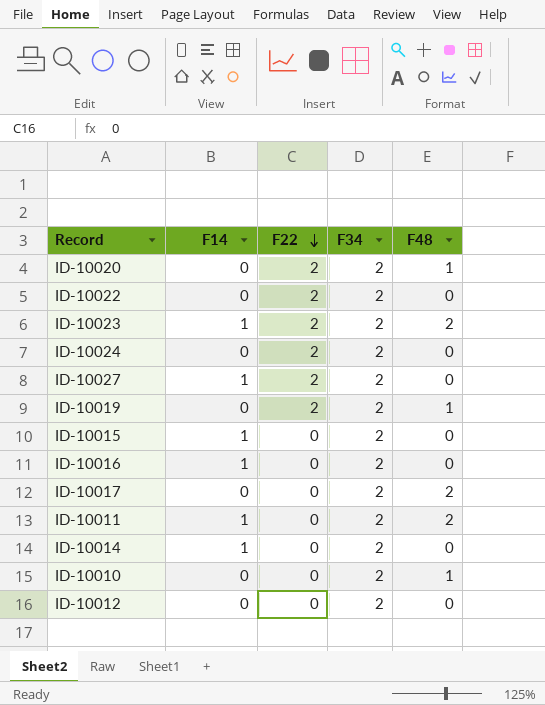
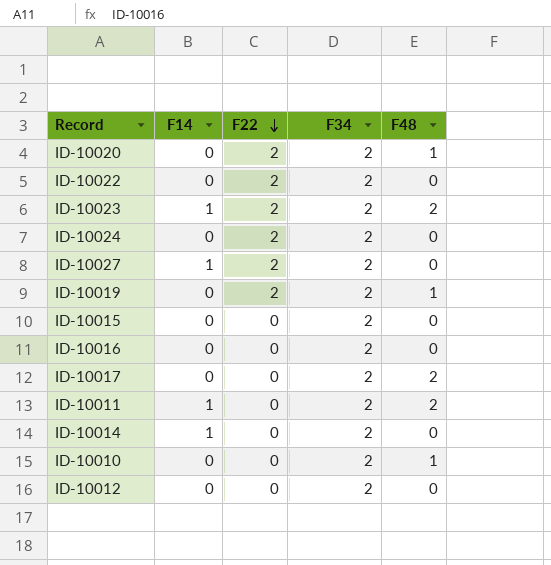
ID-10015 | F14: 1 -> 0
ID-10016 | F14: 1 -> 0

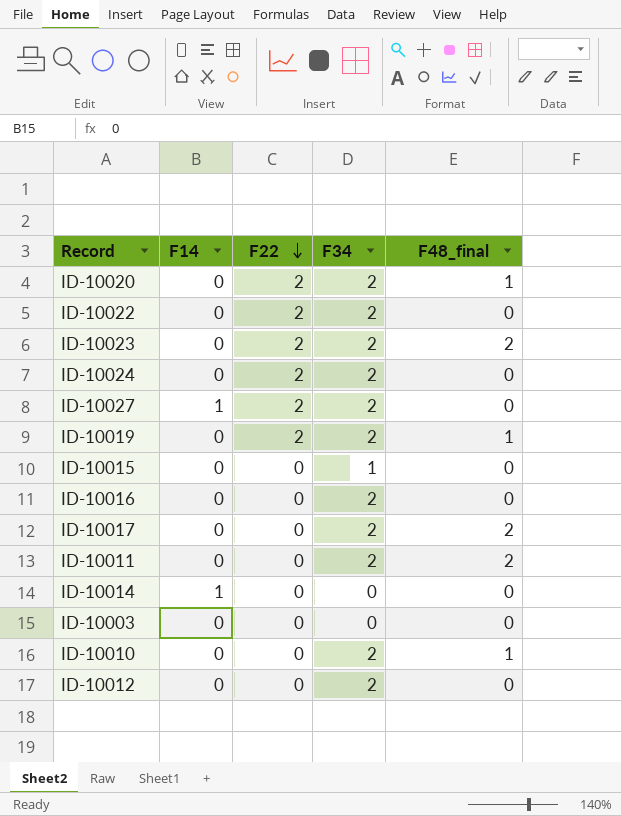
column name: F48 -> F48_final
ID-10023 | F14: 1 -> 0
ID-10015 | F34: 2 -> 1
ID-10011 | F14: 1 -> 0
ID-10014 | F34: 2 -> 0
row ID-10003: none -> 0 | 0 | 0 | 0

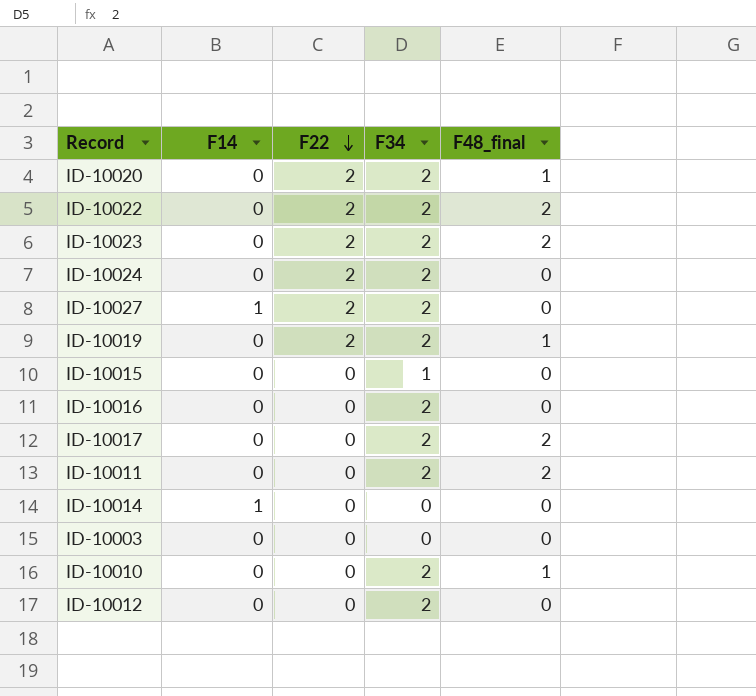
ID-10022 | F48_final: 0 -> 2

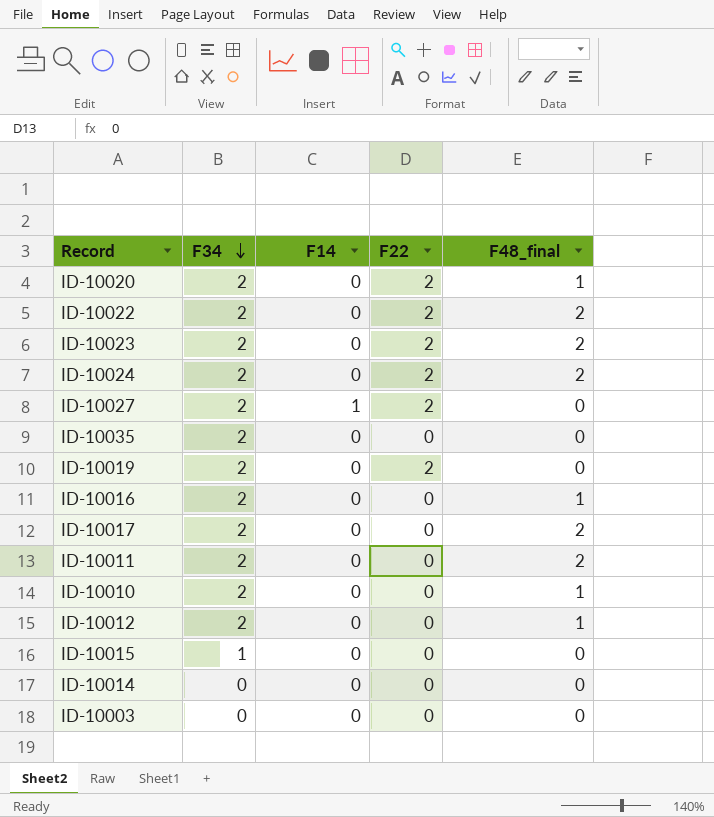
row order: F22 descending -> F34 descending
column F34 | position: 4 -> 2
ID-10024 | F48_final: 0 -> 2
row ID-10035: none -> 2 | 0 | 0 | 0
ID-10019 | F48_final: 1 -> 0
ID-10016 | F48_final: 0 -> 1
ID-10012 | F48_final: 0 -> 1
ID-10014 | F14: 1 -> 0

